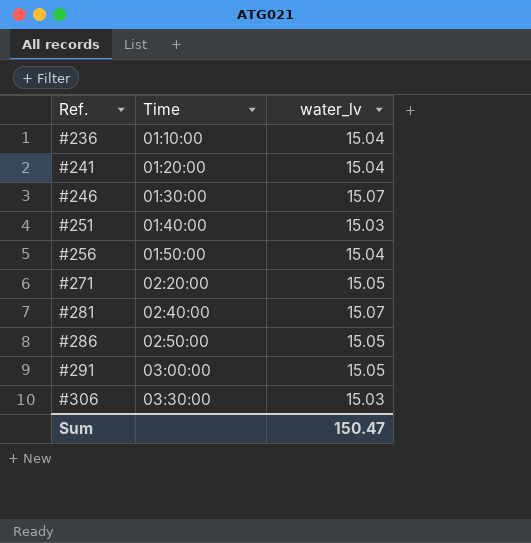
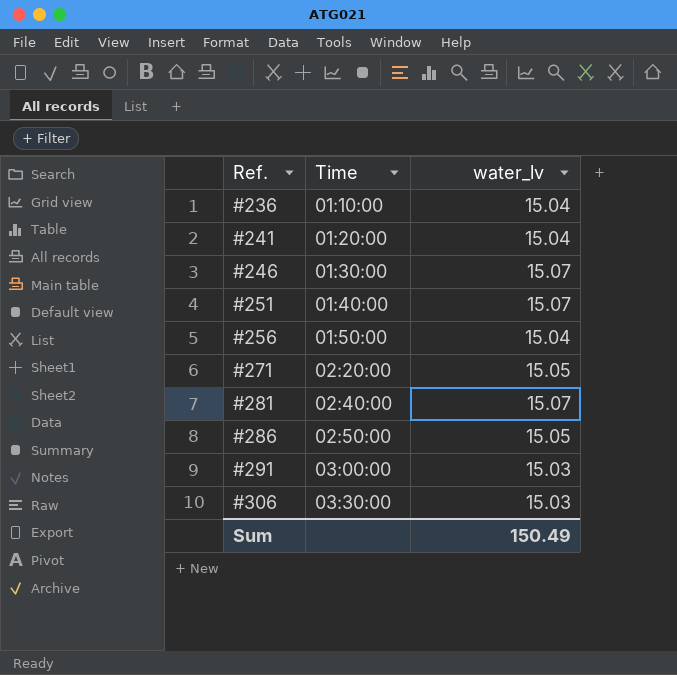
#251 | water_lv: 15.03 -> 15.07
#291 | water_lv: 15.05 -> 15.03
Sum | water_lv: 150.47 -> 150.49

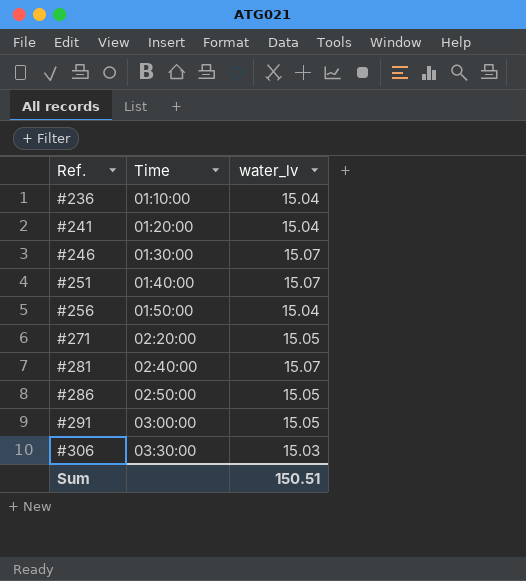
#291 | water_lv: 15.03 -> 15.05
Sum | water_lv: 150.49 -> 150.51

